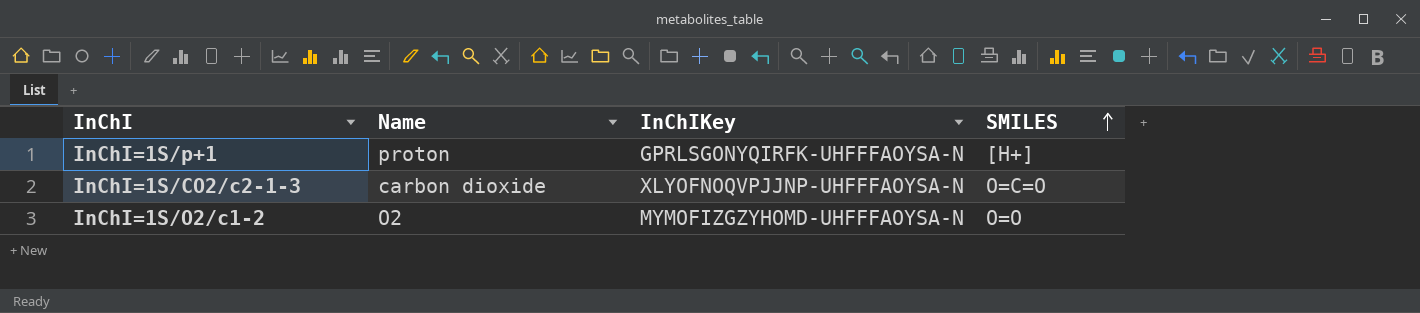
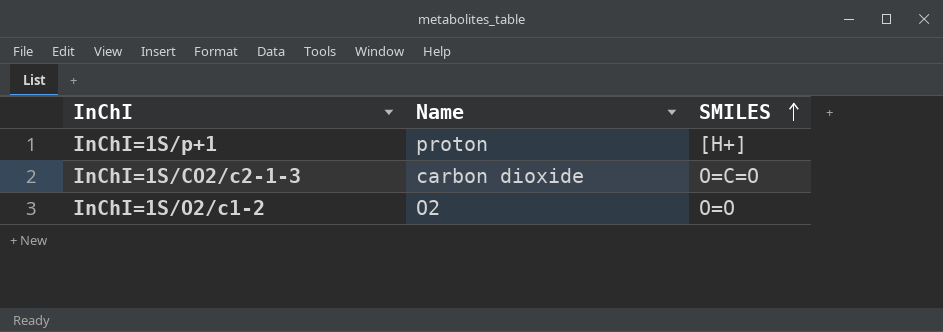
column InChIKey | position: 3 -> none

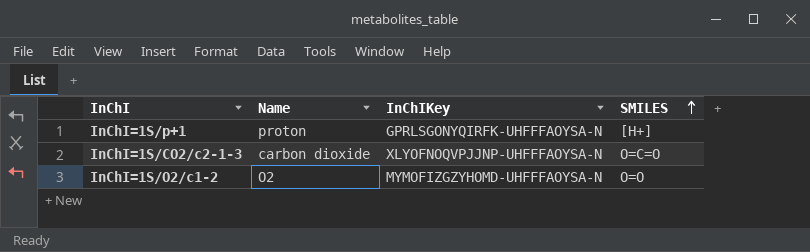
column InChIKey | position: none -> 3

